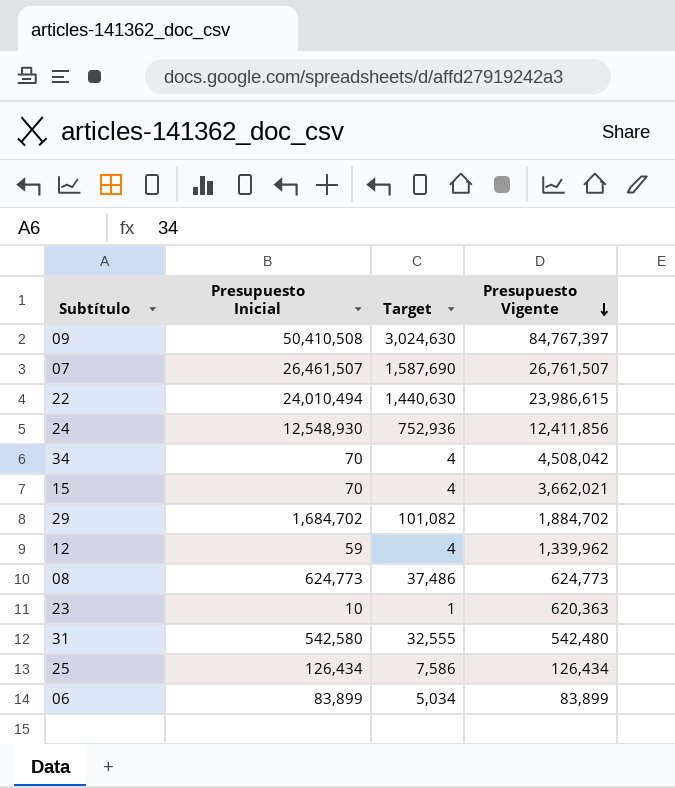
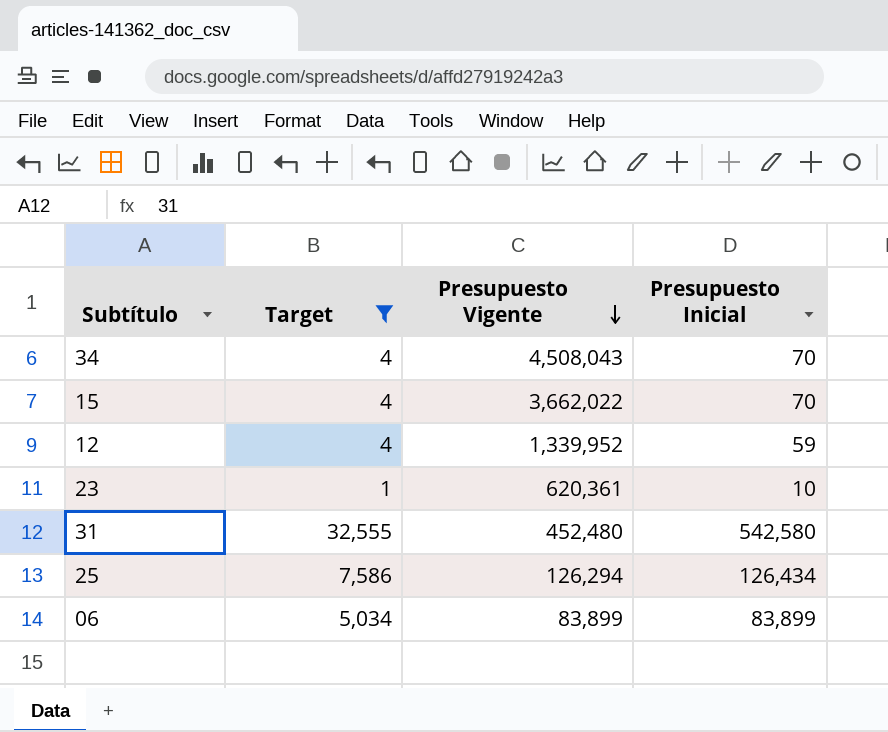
filter: none -> Target <= 32,555
column Presupuesto Inicial | position: 2 -> 4
34 | Presupuesto Vigente: 4,508,042 -> 4,508,043
15 | Presupuesto Vigente: 3,662,021 -> 3,662,022
12 | Presupuesto Vigente: 1,339,962 -> 1,339,952
23 | Presupuesto Vigente: 620,363 -> 620,361
31 | Presupuesto Vigente: 542,480 -> 452,480
25 | Presupuesto Vigente: 126,434 -> 126,294

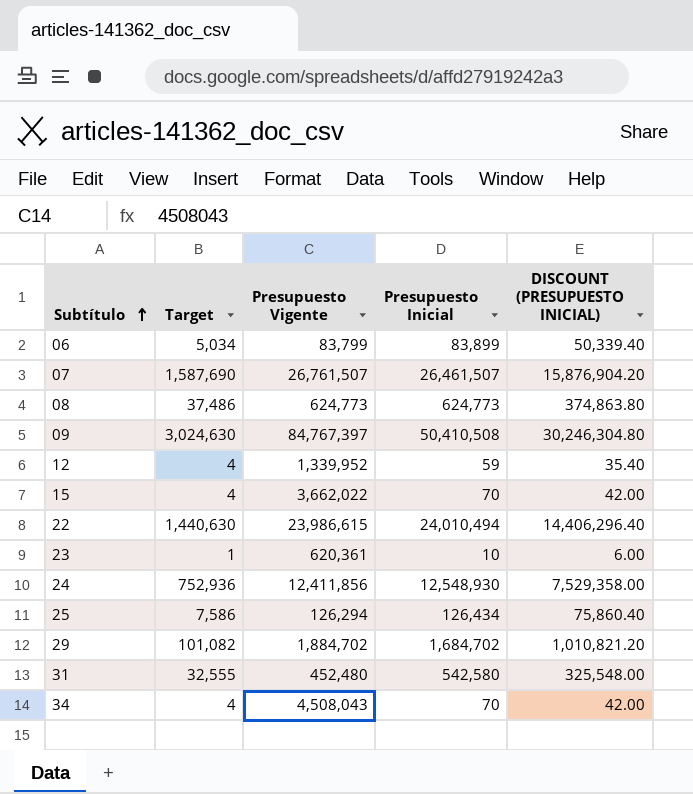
filter: Target <= 32,555 -> none
row order: Presupuesto Vigente descending -> Subtítulo ascending
column DISCOUNT (PRESUPUESTO INICIAL) | formula: none -> [Presupuesto Inicial] * 0.6
06 | Presupuesto Vigente: 83,899 -> 83,799

